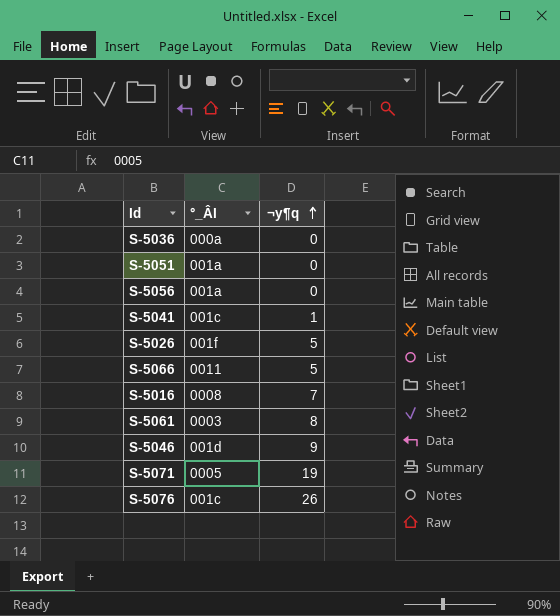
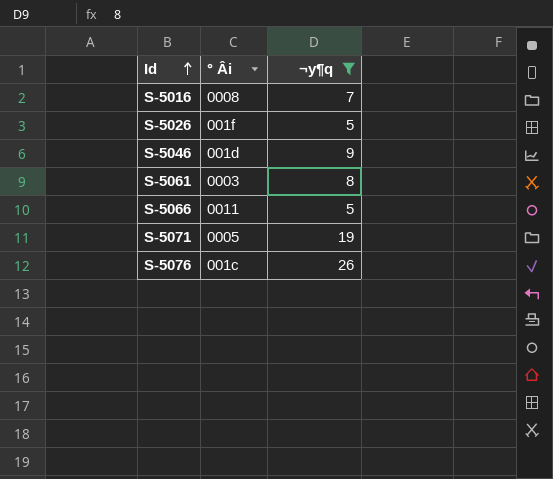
filter: none -> ¬y¶q >= 5
row order: ¬y¶q ascending -> Id ascending
column name: °_ÂI -> ° Âi

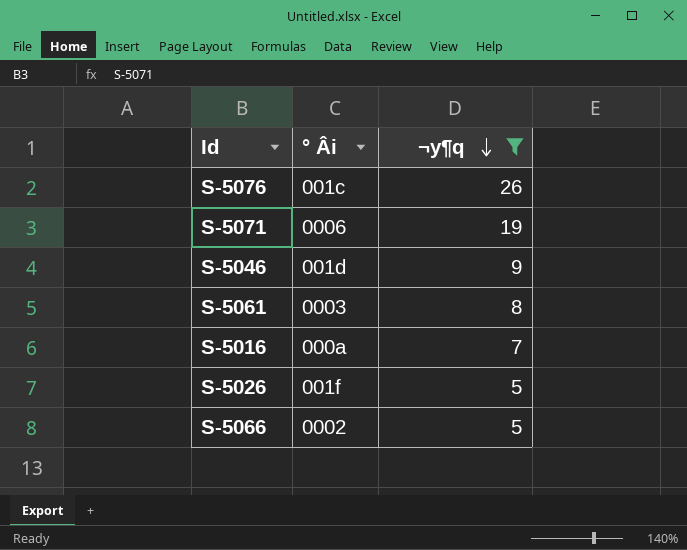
row order: Id ascending -> ¬y¶q descending
S-5071 | ° Âi: 0005 -> 0006
S-5016 | ° Âi: 0008 -> 000a
S-5066 | ° Âi: 0011 -> 0002

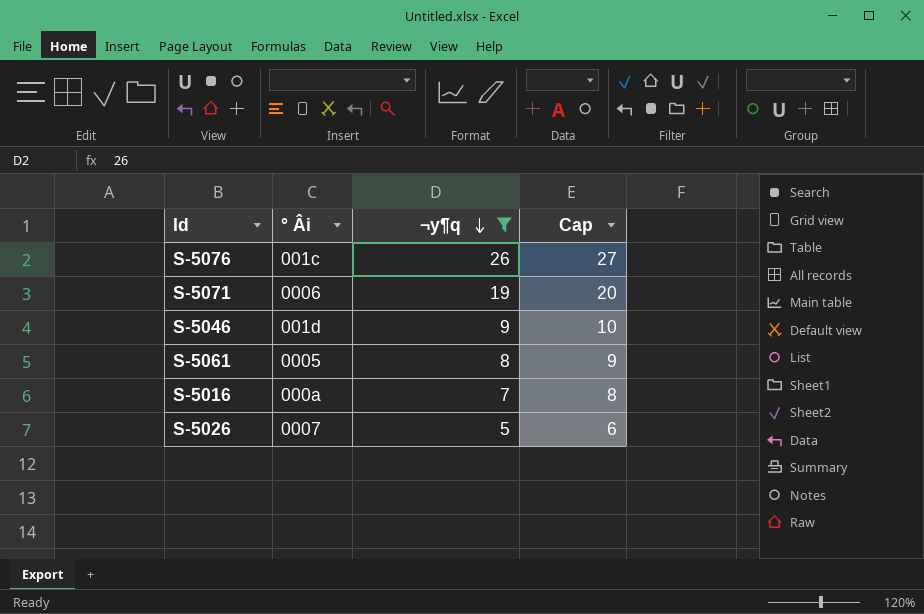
column Cap | formula: none -> [¬y¶q] + 1
row S-5066: 0002 | 5 -> none
S-5061 | ° Âi: 0003 -> 0005
S-5026 | ° Âi: 001f -> 0007

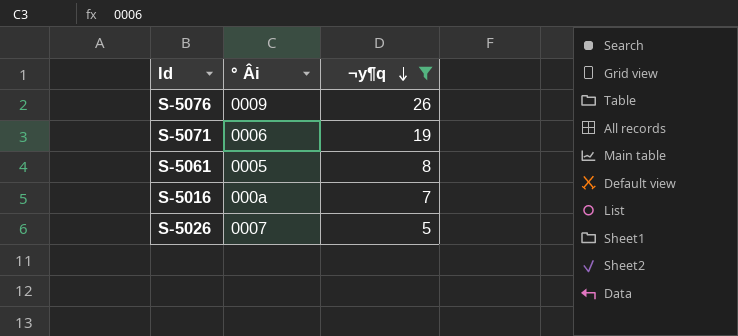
column Cap | formula: [¬y¶q] + 1 -> none
row S-5046: 001d | 9 | 10 -> none
S-5076 | ° Âi: 001c -> 0009

